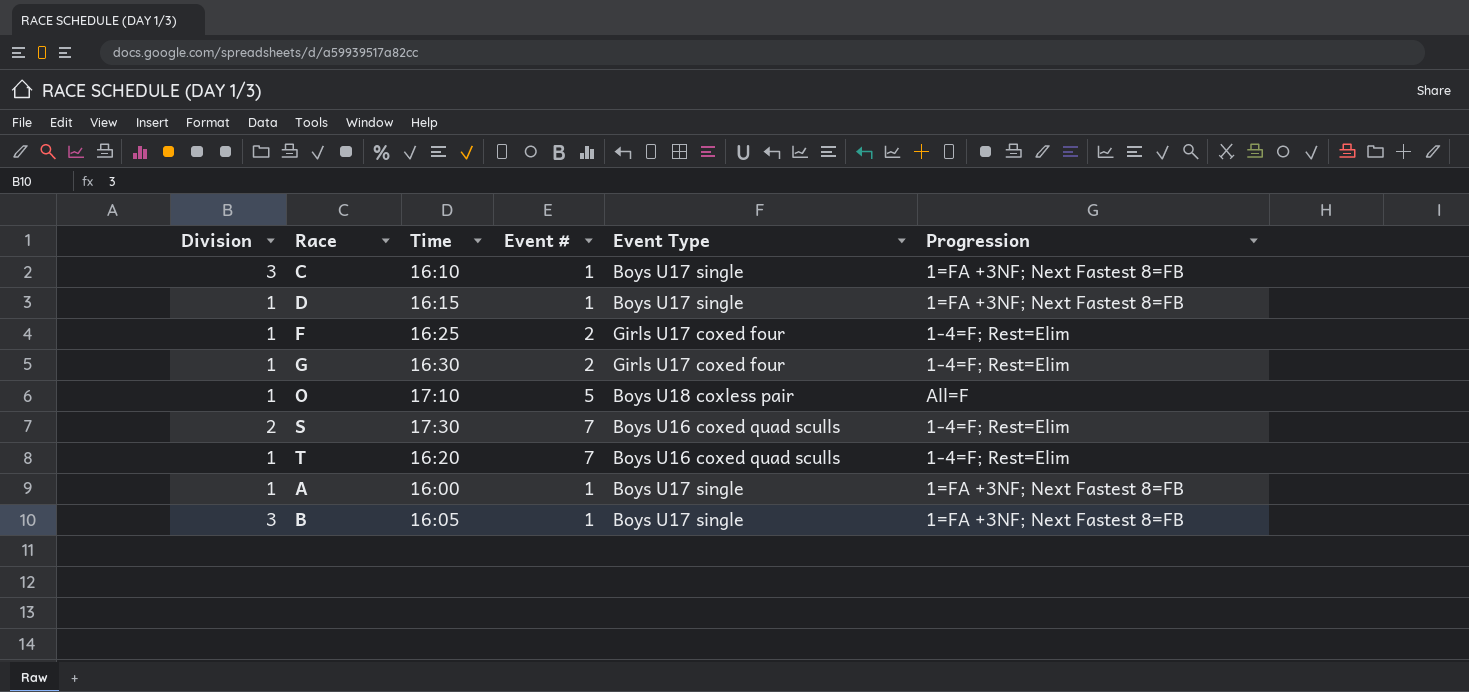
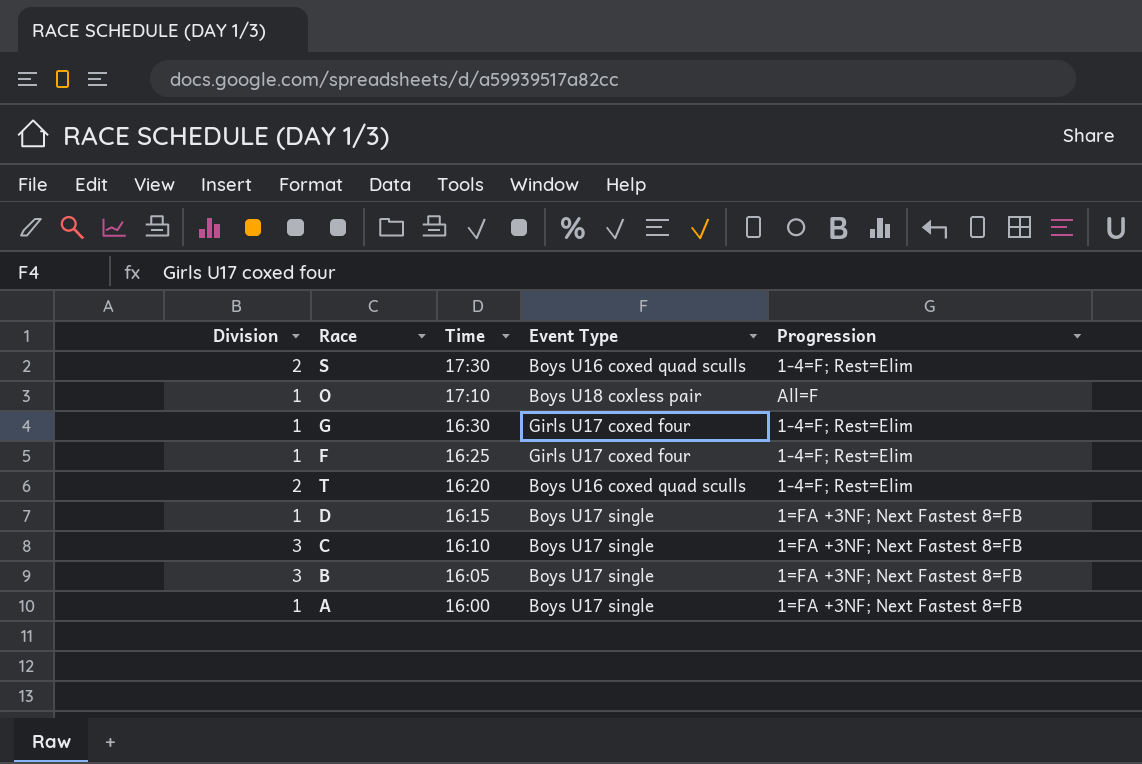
row order: none -> Time descending
column Event # | position: 4 -> none
T | Division: 1 -> 2

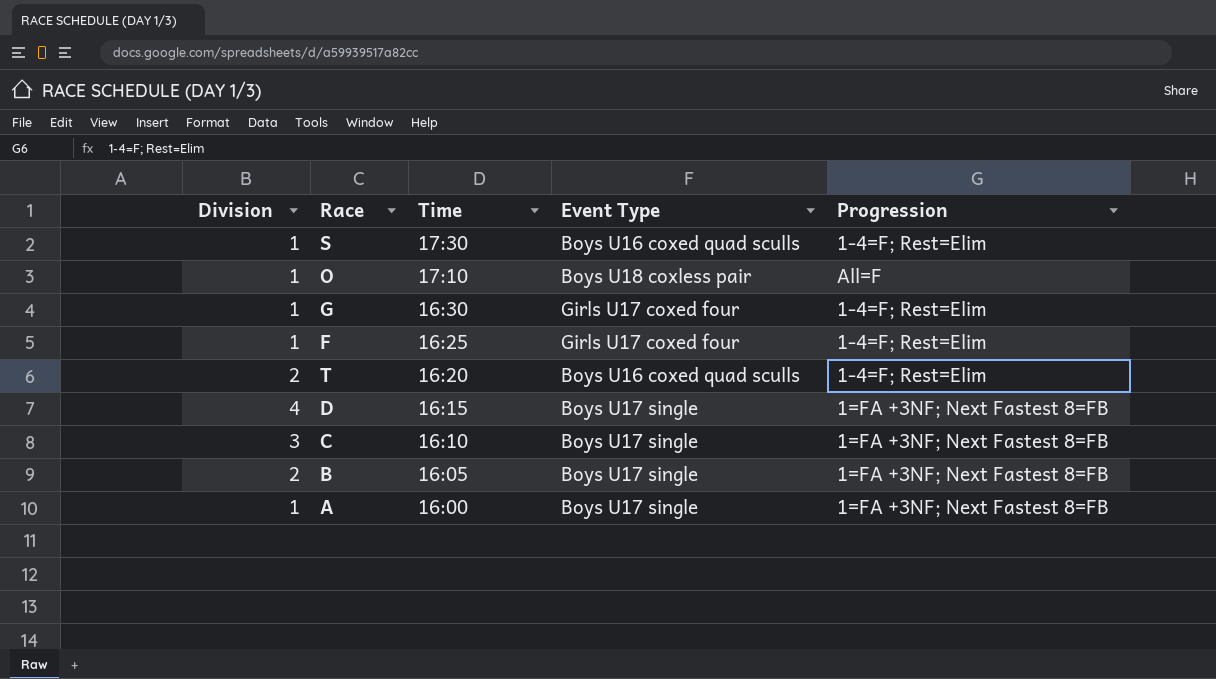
S | Division: 2 -> 1
D | Division: 1 -> 4
B | Division: 3 -> 2

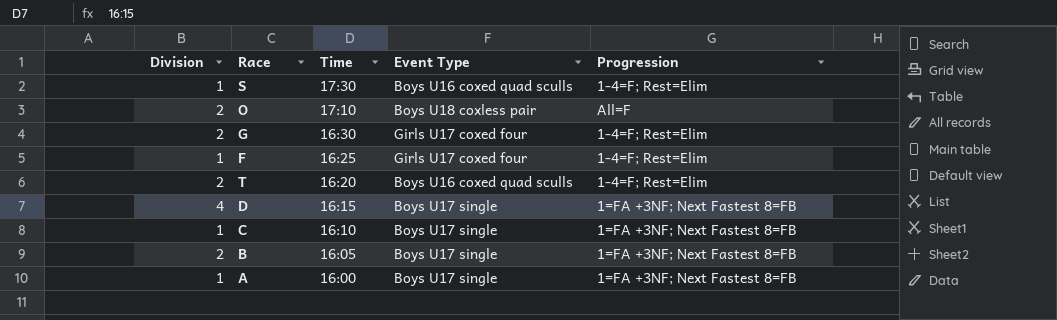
O | Division: 1 -> 2
G | Division: 1 -> 2
C | Division: 3 -> 1

